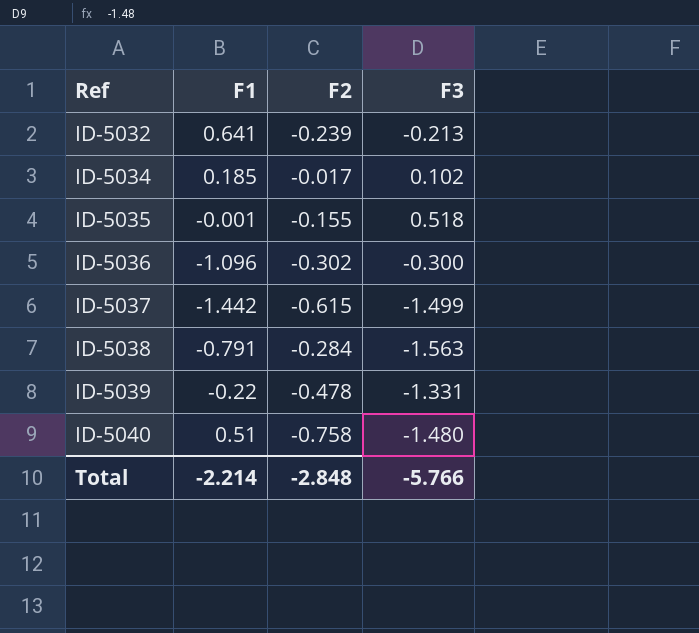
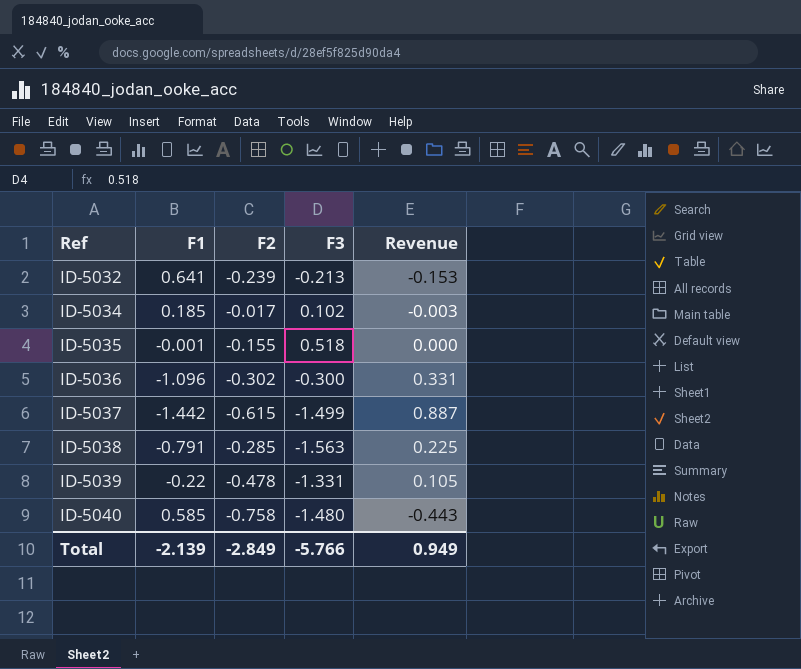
column Revenue | formula: none -> [F1] * [F2]
ID-5038 | F2: -0.284 -> -0.285
ID-5040 | F1: 0.51 -> 0.585
Total | F1: -2.214 -> -2.139
Total | F2: -2.848 -> -2.849

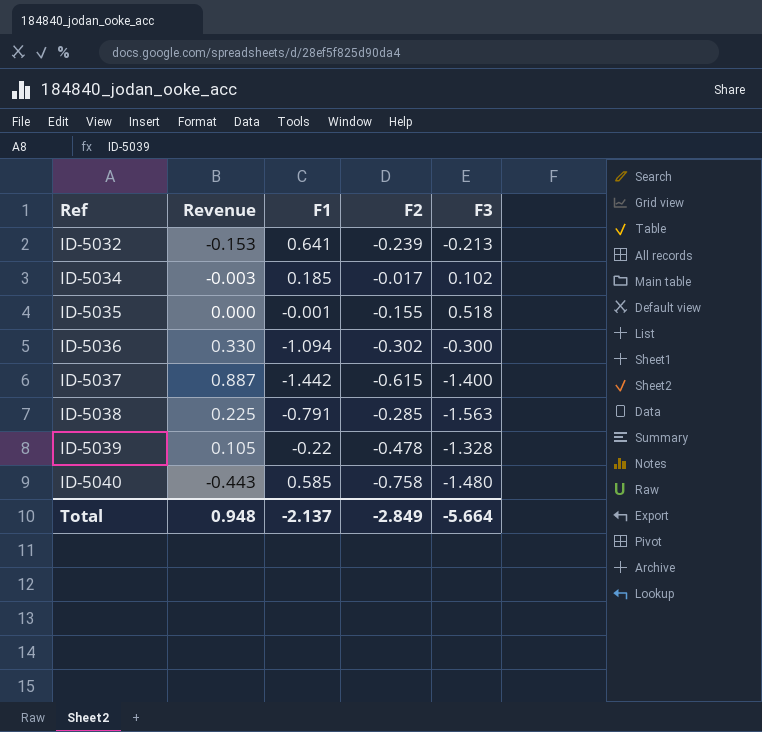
column Revenue | position: 5 -> 2
ID-5036 | Revenue: 0.331 -> 0.330
ID-5036 | F1: -1.096 -> -1.094
ID-5037 | F3: -1.499 -> -1.400
ID-5039 | F3: -1.331 -> -1.328
Total | Revenue: 0.949 -> 0.948
Total | F1: -2.139 -> -2.137
Total | F3: -5.766 -> -5.664

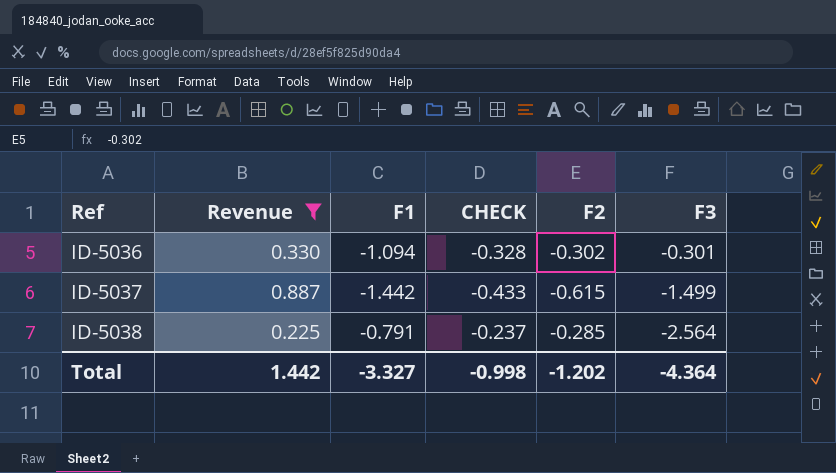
filter: none -> Revenue >= 0.225
column CHECK | formula: none -> [F1] * 0.3
ID-5036 | F3: -0.300 -> -0.301
ID-5037 | F3: -1.400 -> -1.499
ID-5038 | F3: -1.563 -> -2.564
Total | Revenue: 0.948 -> 1.442
Total | F1: -2.137 -> -3.327
Total | F2: -2.849 -> -1.202
Total | F3: -5.664 -> -4.364

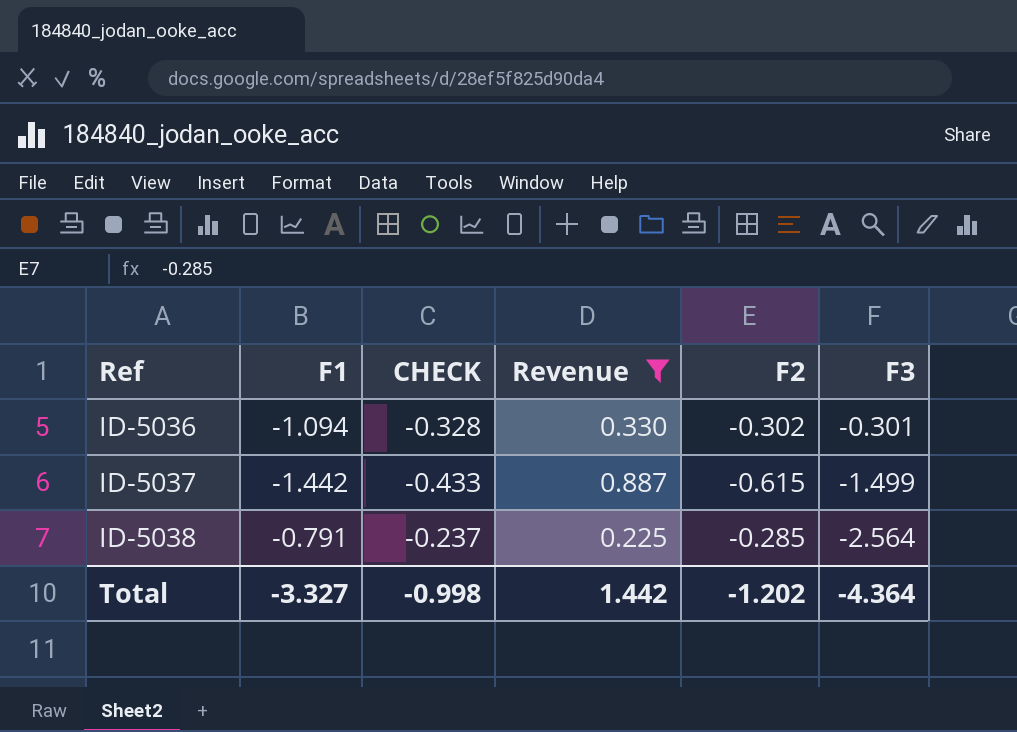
column Revenue | position: 2 -> 4

